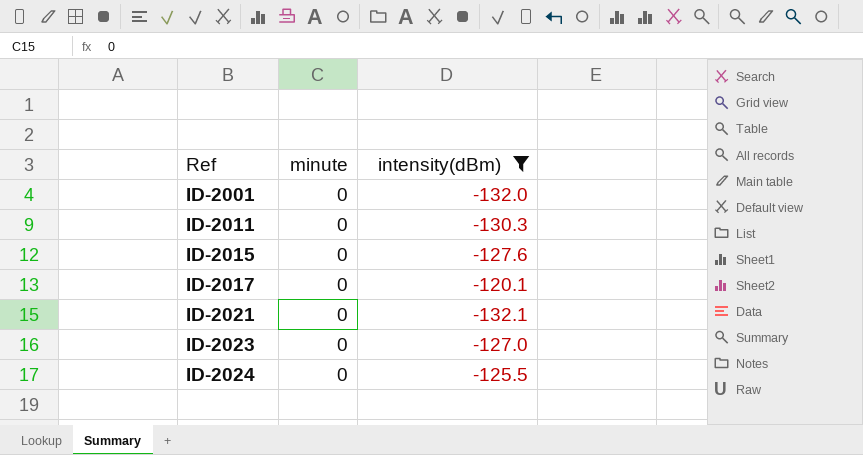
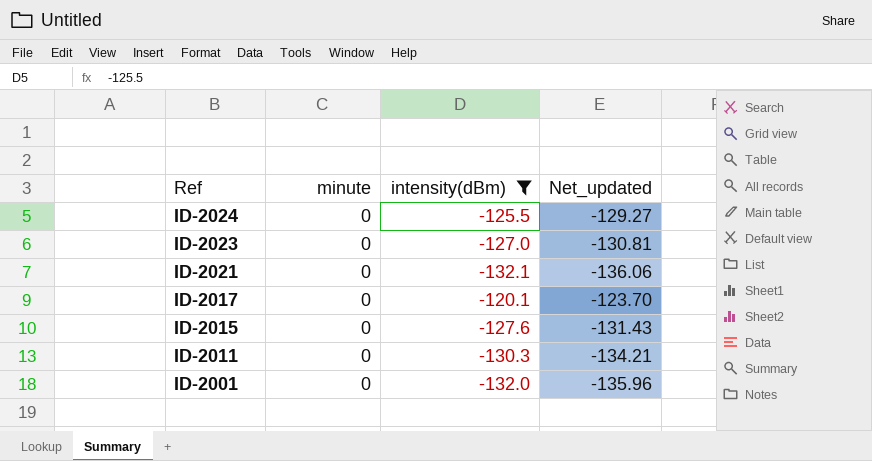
row order: Ref ascending -> Ref descending
column Net_updated | formula: none -> [intensity(dBm)] * 1.03

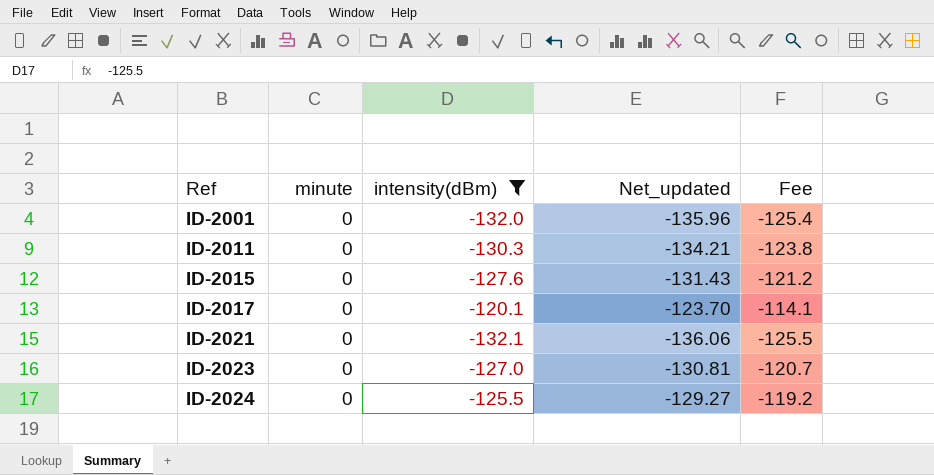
row order: Ref descending -> Ref ascending
column Fee | formula: none -> [intensity(dBm)] * 0.95

